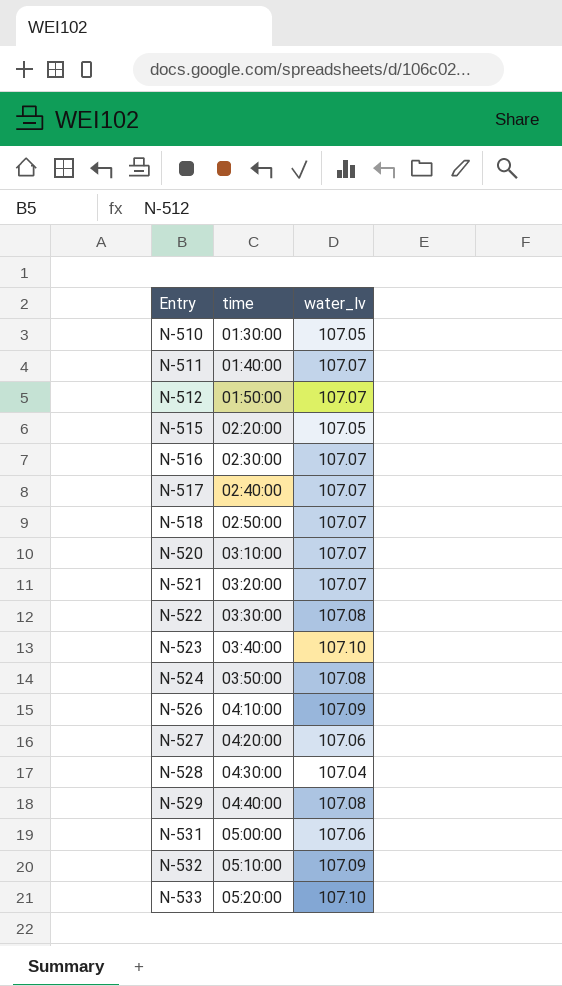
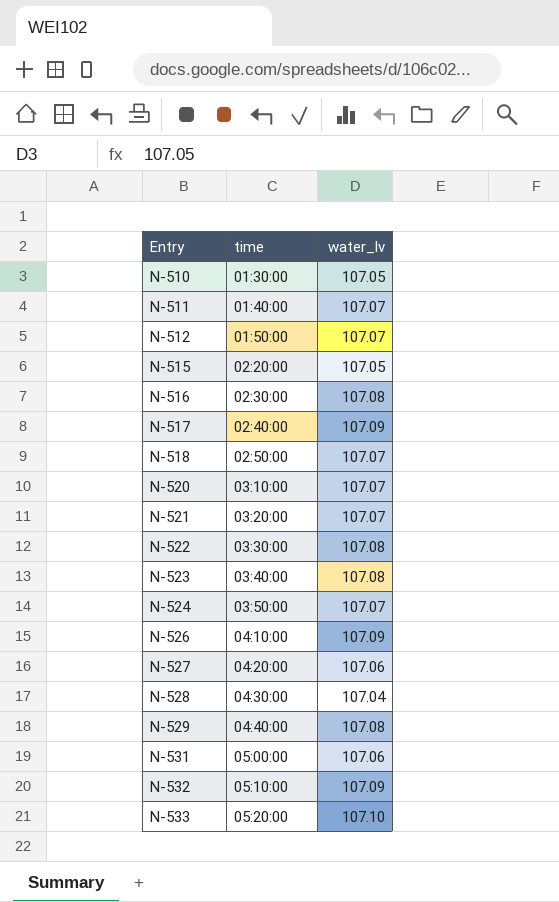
N-516 | water_lv: 107.07 -> 107.08
N-517 | water_lv: 107.07 -> 107.09
N-523 | water_lv: 107.10 -> 107.08
N-524 | water_lv: 107.08 -> 107.07

